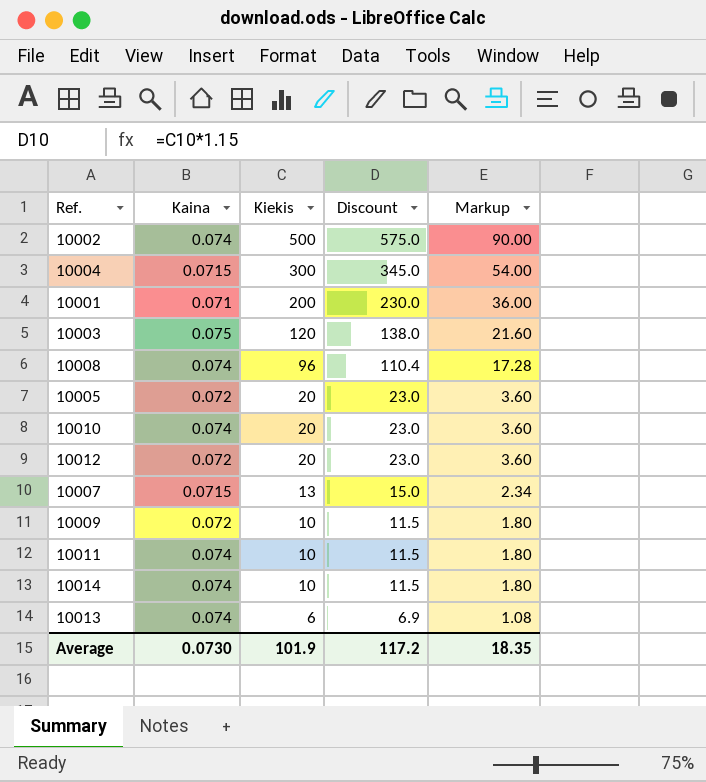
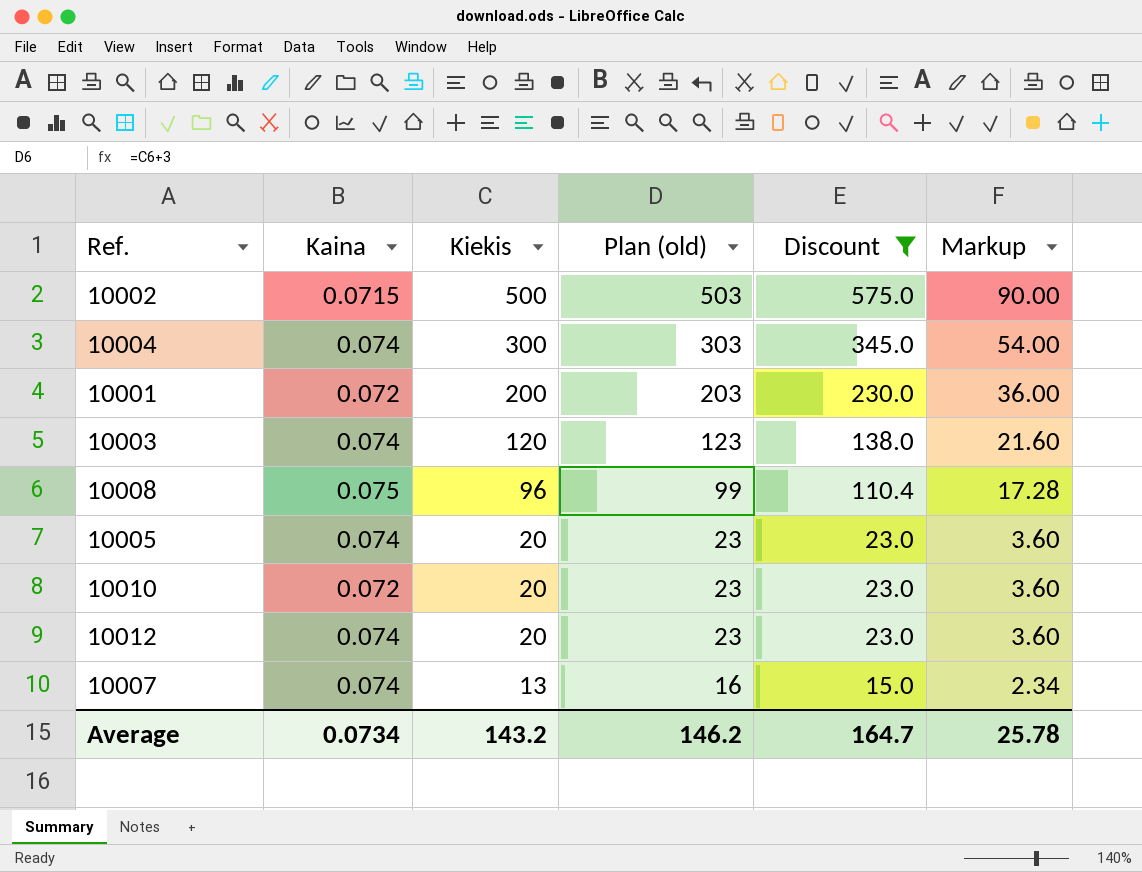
filter: none -> Discount >= 15.0
column Plan (old) | formula: none -> [Kiekis] + 3
10002 | Kaina: 0.074 -> 0.0715
10004 | Kaina: 0.0715 -> 0.074
10001 | Kaina: 0.071 -> 0.072
10003 | Kaina: 0.075 -> 0.074
10008 | Kaina: 0.074 -> 0.075
10005 | Kaina: 0.072 -> 0.074
10010 | Kaina: 0.074 -> 0.072
10012 | Kaina: 0.072 -> 0.074
10007 | Kaina: 0.0715 -> 0.074
Average | Kaina: 0.0730 -> 0.0734
Average | Kiekis: 101.9 -> 143.2
Average | Discount: 117.2 -> 164.7
Average | Markup: 18.35 -> 25.78

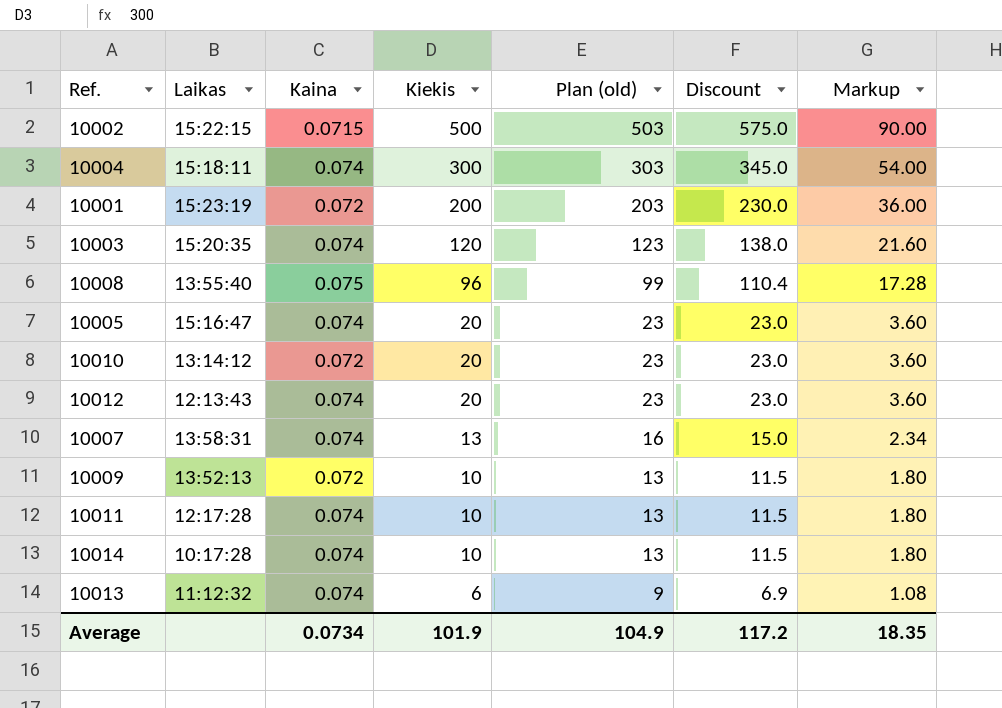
filter: Discount >= 15.0 -> none
column Laikas | position: none -> 2
Average | Kiekis: 143.2 -> 101.9
Average | Plan (old): 146.2 -> 104.9
Average | Discount: 164.7 -> 117.2
Average | Markup: 25.78 -> 18.35

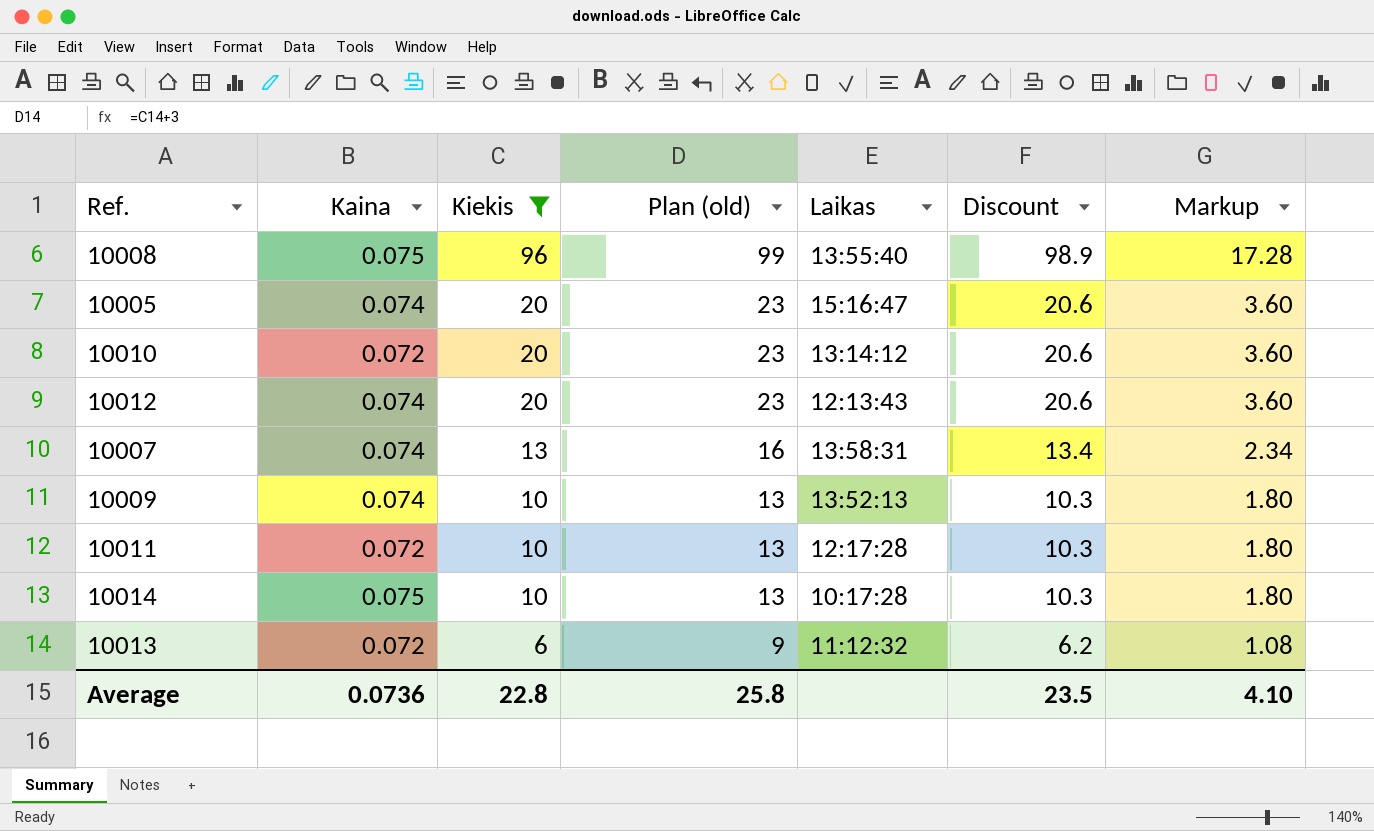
filter: none -> Kiekis <= 96
column Laikas | position: 2 -> 5
column Discount | formula: [Kiekis] * 1.15 -> [Kiekis] * 1.03
10009 | Kaina: 0.072 -> 0.074
10011 | Kaina: 0.074 -> 0.072
10014 | Kaina: 0.074 -> 0.075
10013 | Kaina: 0.074 -> 0.072
Average | Kaina: 0.0734 -> 0.0736
Average | Kiekis: 101.9 -> 22.8
Average | Plan (old): 104.9 -> 25.8
Average | Discount: 117.2 -> 23.5
Average | Markup: 18.35 -> 4.10

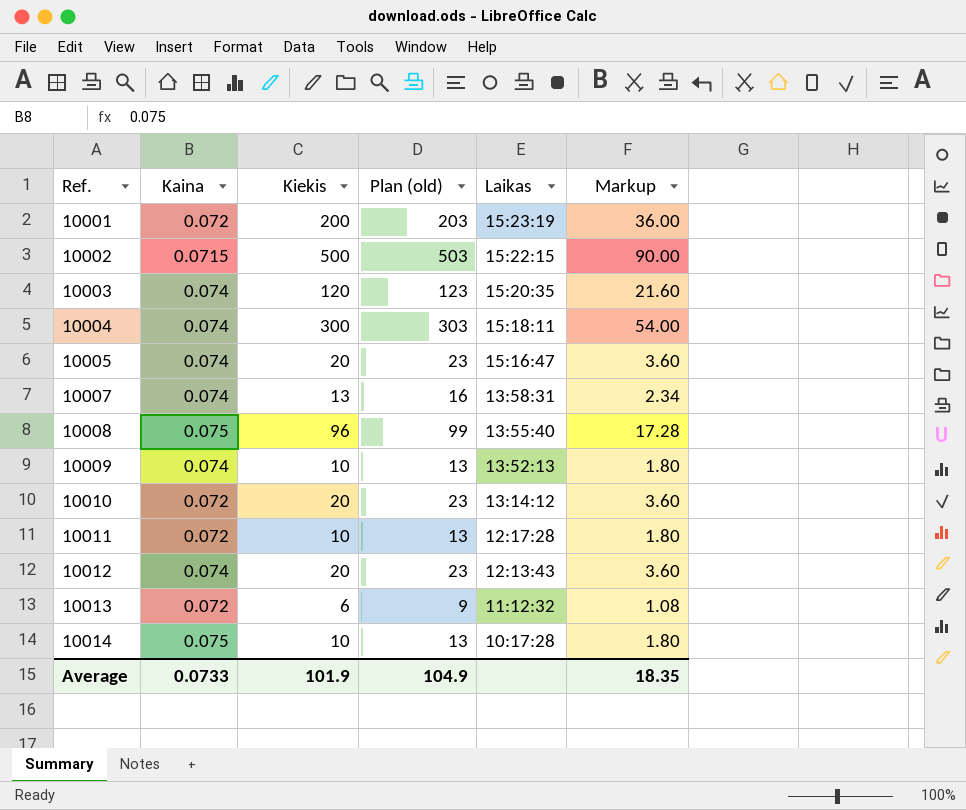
filter: Kiekis <= 96 -> none
row order: Kiekis descending -> Ref. ascending
column Discount | formula: [Kiekis] * 1.03 -> none
Average | Kaina: 0.0736 -> 0.0733
Average | Kiekis: 22.8 -> 101.9
Average | Plan (old): 25.8 -> 104.9
Average | Markup: 4.10 -> 18.35

